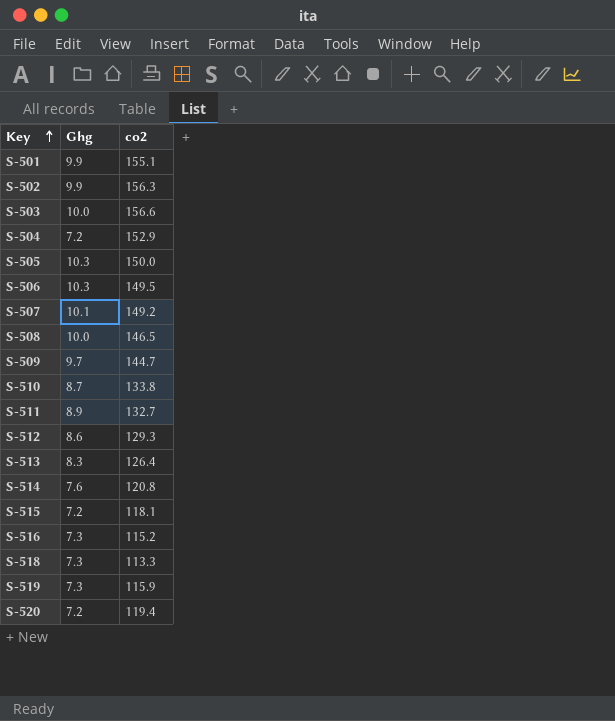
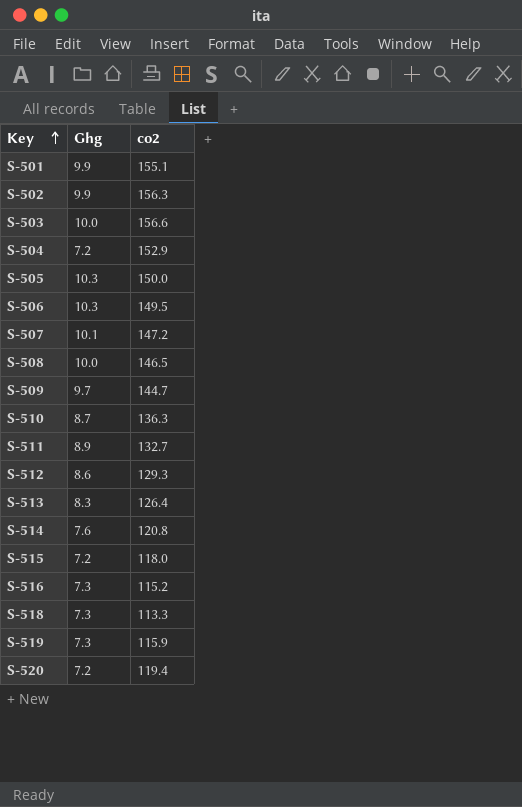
S-507 | co2: 149.2 -> 147.2
S-510 | co2: 133.8 -> 136.3
S-515 | co2: 118.1 -> 118.0

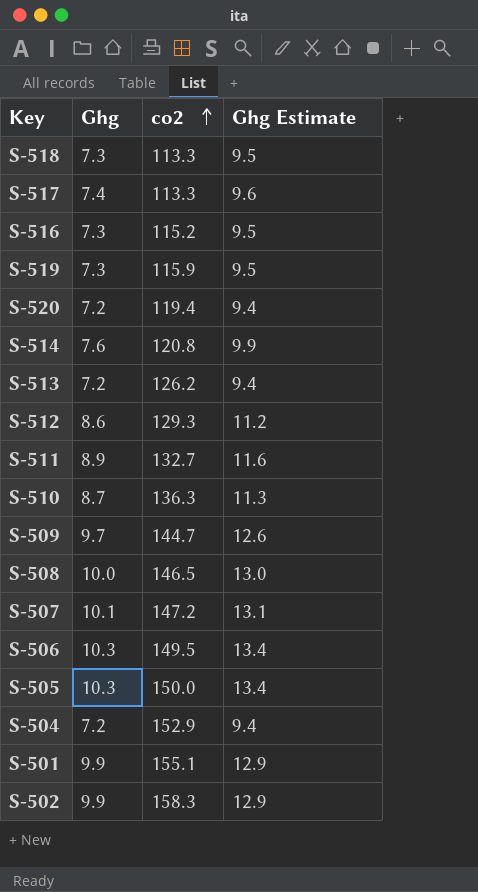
row order: Key ascending -> co2 ascending
column Ghg Estimate | formula: none -> [Ghg] * 1.3
row S-503: 10.0 | 156.6 -> none
row S-515: 7.2 | 118.0 -> none
row S-517: none -> 7.4 | 113.3 | 9.6
S-513 | Ghg: 8.3 -> 7.2
S-513 | co2: 126.4 -> 126.2
S-502 | co2: 156.3 -> 158.3

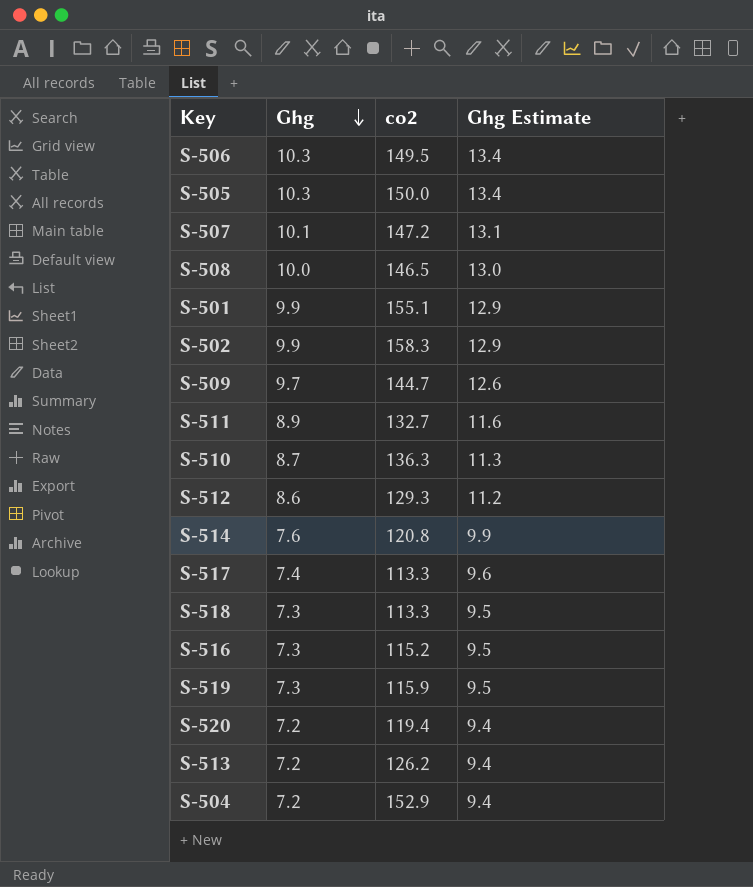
row order: co2 ascending -> Ghg descending

